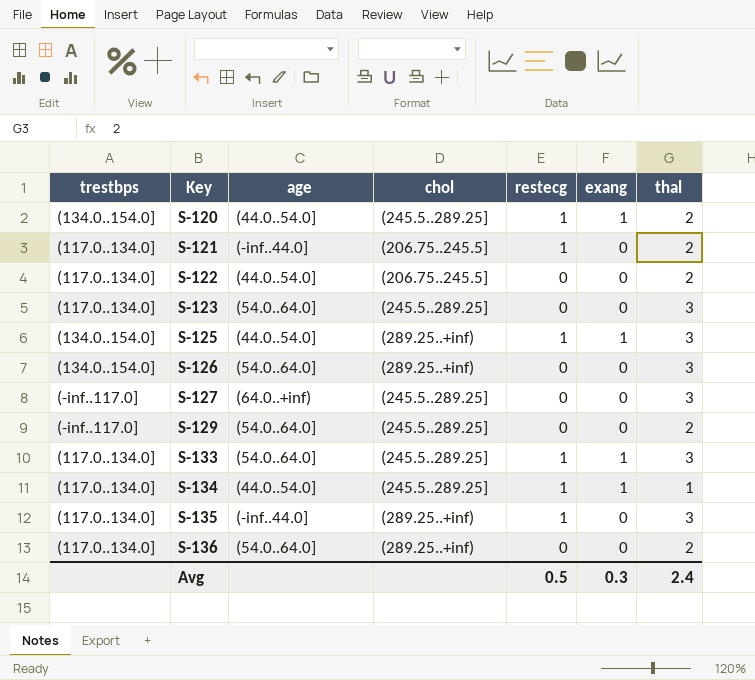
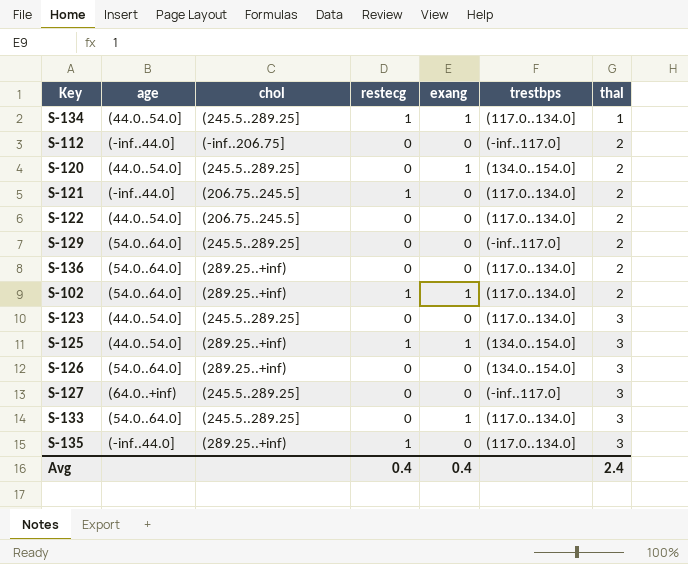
row order: Key ascending -> thal ascending
column trestbps | position: 1 -> 6
row S-112: none -> (-inf..44.0] | (-inf..206.75] | 0 | 0 | (-inf..117.0] | 2
S-120 | restecg: 1 -> 0
row S-102: none -> (54.0..64.0] | (289.25..+inf) | 1 | 1 | (117.0..134.0] | 2
S-123 | age: (54.0..64.0] -> (44.0..54.0]
S-133 | restecg: 1 -> 0
Avg | restecg: 0.5 -> 0.4
Avg | exang: 0.3 -> 0.4

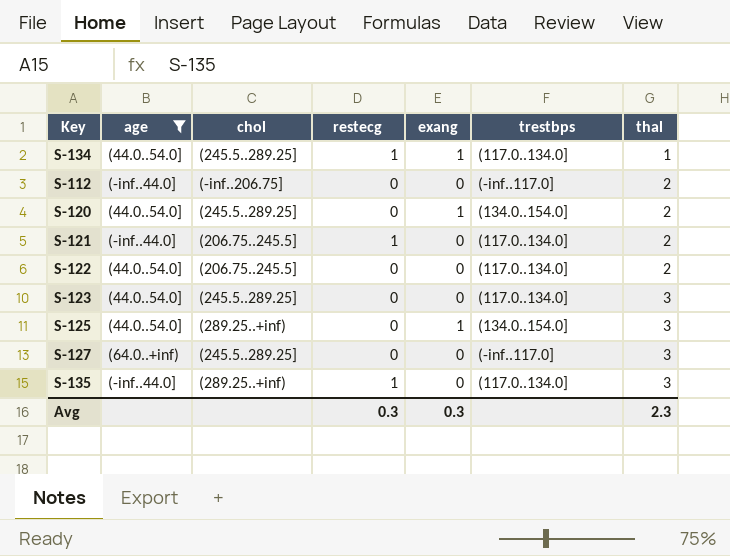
filter: none -> age != (54.0..64.0]
S-125 | restecg: 1 -> 0
Avg | restecg: 0.4 -> 0.3
Avg | exang: 0.4 -> 0.3
Avg | thal: 2.4 -> 2.3

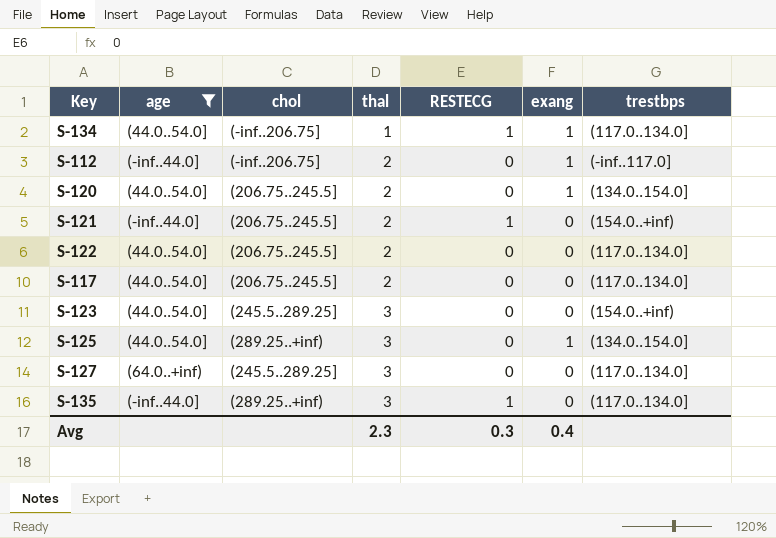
column thal | position: 7 -> 4
column name: restecg -> RESTECG
S-134 | chol: (245.5..289.25] -> (-inf..206.75]
S-112 | exang: 0 -> 1
S-120 | chol: (245.5..289.25] -> (206.75..245.5]
S-121 | trestbps: (117.0..134.0] -> (154.0..+inf)
row S-117: none -> (44.0..54.0] | (206.75..245.5] | 2 | 0 | 0 | (117.0..134.0]
S-123 | trestbps: (117.0..134.0] -> (154.0..+inf)
S-127 | trestbps: (-inf..117.0] -> (117.0..134.0]
Avg | exang: 0.3 -> 0.4

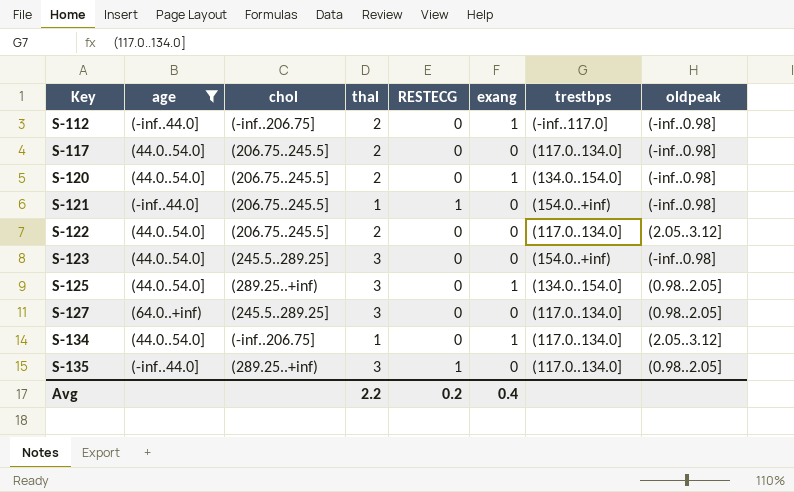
row order: thal ascending -> Key ascending
column oldpeak | position: none -> 8
S-121 | thal: 2 -> 1
S-134 | RESTECG: 1 -> 0
Avg | thal: 2.3 -> 2.2
Avg | RESTECG: 0.3 -> 0.2

